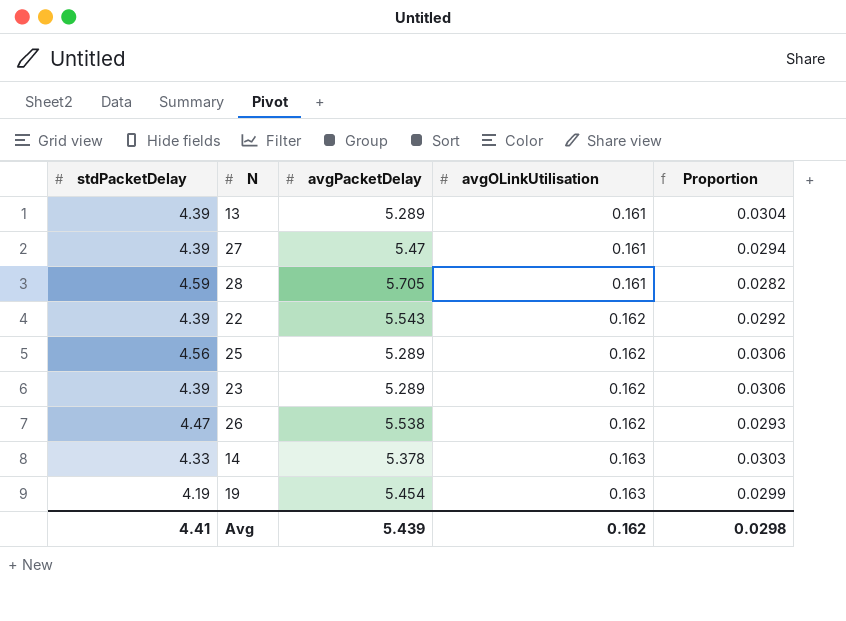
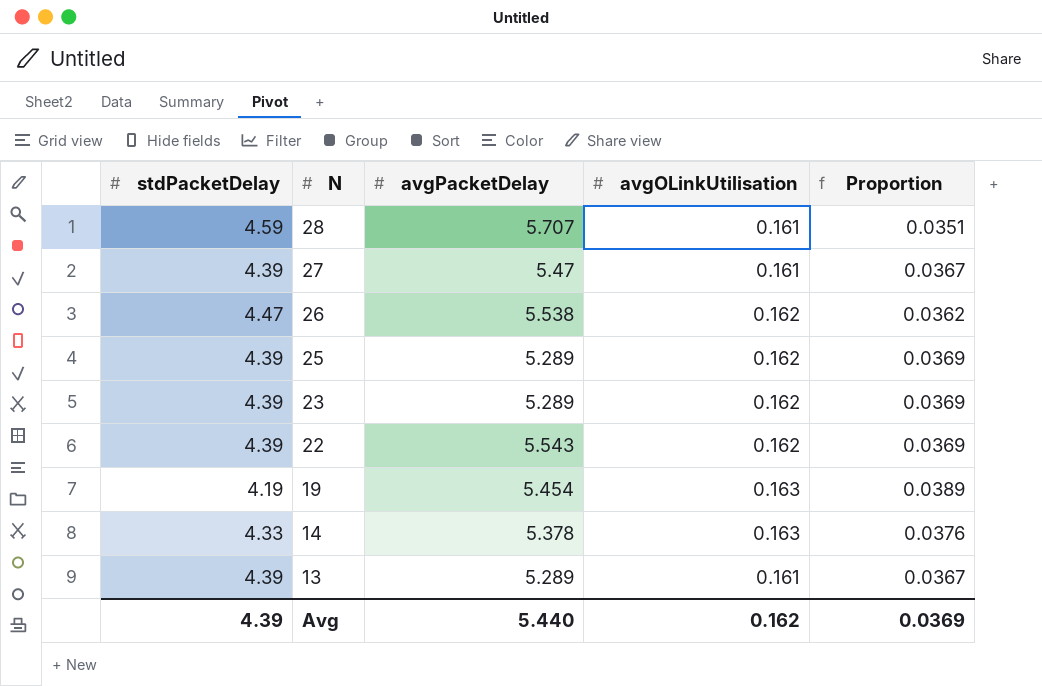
row order: avgOLinkUtilisation ascending -> N descending
column Proportion | formula: [avgOLinkUtilisation] / [avgPacketDelay] -> [avgOLinkUtilisation] / [stdPacketDelay]
28 | avgPacketDelay: 5.705 -> 5.707
25 | stdPacketDelay: 4.56 -> 4.39
Avg | stdPacketDelay: 4.41 -> 4.39
Avg | avgPacketDelay: 5.439 -> 5.440
Avg | Proportion: 0.0298 -> 0.0369

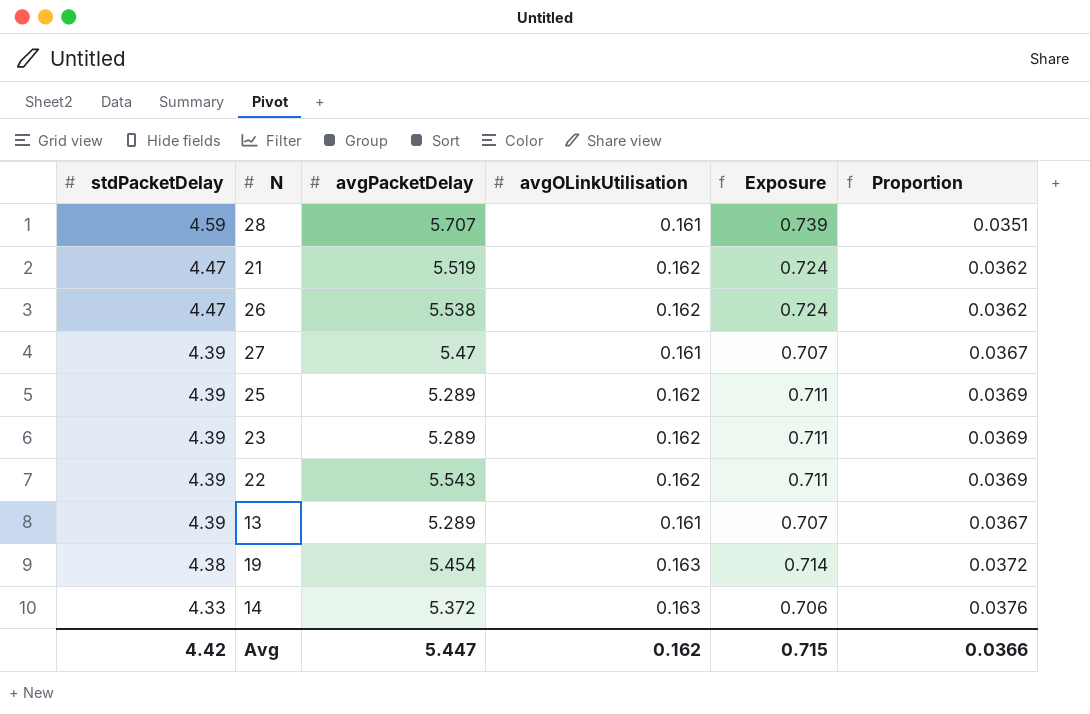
row order: N descending -> stdPacketDelay descending
column Exposure | formula: none -> [stdPacketDelay] * [avgOLinkUtilisation]
row 21: none -> 4.47 | 5.519 | 0.162 | 0.724 | 0.0362
19 | stdPacketDelay: 4.19 -> 4.38
19 | Proportion: 0.0389 -> 0.0372
14 | avgPacketDelay: 5.378 -> 5.372
Avg | stdPacketDelay: 4.39 -> 4.42
Avg | avgPacketDelay: 5.440 -> 5.447
Avg | Proportion: 0.0369 -> 0.0366

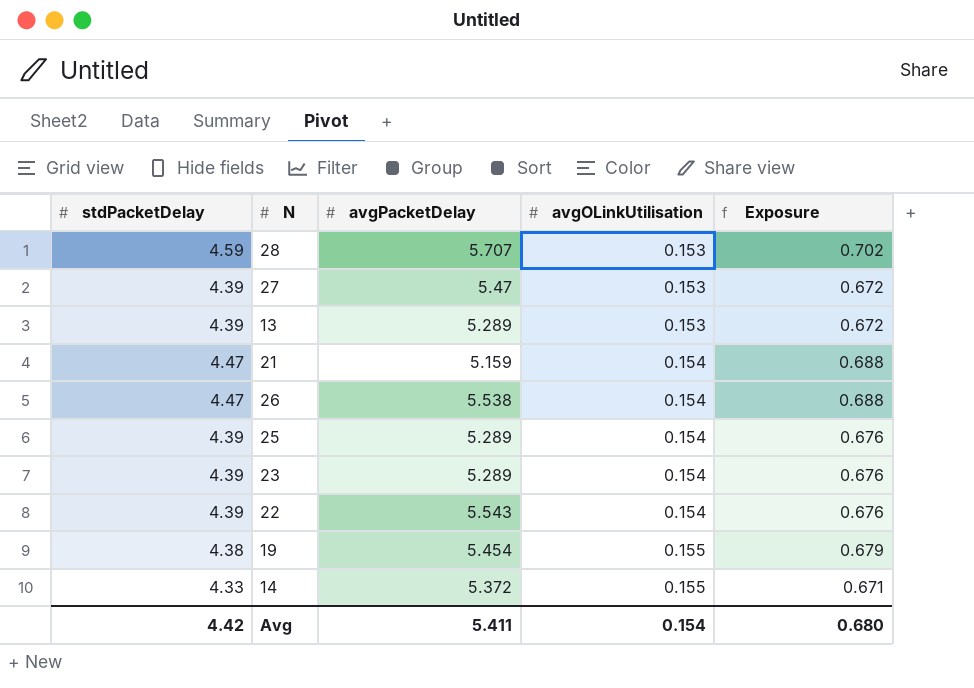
row order: stdPacketDelay descending -> avgOLinkUtilisation ascending
column Proportion | formula: [avgOLinkUtilisation] / [stdPacketDelay] -> none
28 | avgOLinkUtilisation: 0.161 -> 0.153
28 | Exposure: 0.739 -> 0.702
27 | avgOLinkUtilisation: 0.161 -> 0.153
27 | Exposure: 0.707 -> 0.672
13 | avgOLinkUtilisation: 0.161 -> 0.153
13 | Exposure: 0.707 -> 0.672
21 | avgPacketDelay: 5.519 -> 5.159
21 | avgOLinkUtilisation: 0.162 -> 0.154
21 | Exposure: 0.724 -> 0.688
26 | avgOLinkUtilisation: 0.162 -> 0.154
26 | Exposure: 0.724 -> 0.688
25 | avgOLinkUtilisation: 0.162 -> 0.154
25 | Exposure: 0.711 -> 0.676
23 | avgOLinkUtilisation: 0.162 -> 0.154
23 | Exposure: 0.711 -> 0.676
22 | avgOLinkUtilisation: 0.162 -> 0.154
22 | Exposure: 0.711 -> 0.676
19 | avgOLinkUtilisation: 0.163 -> 0.155
19 | Exposure: 0.714 -> 0.679
14 | avgOLinkUtilisation: 0.163 -> 0.155
14 | Exposure: 0.706 -> 0.671
Avg | avgPacketDelay: 5.447 -> 5.411
Avg | avgOLinkUtilisation: 0.162 -> 0.154
Avg | Exposure: 0.715 -> 0.680

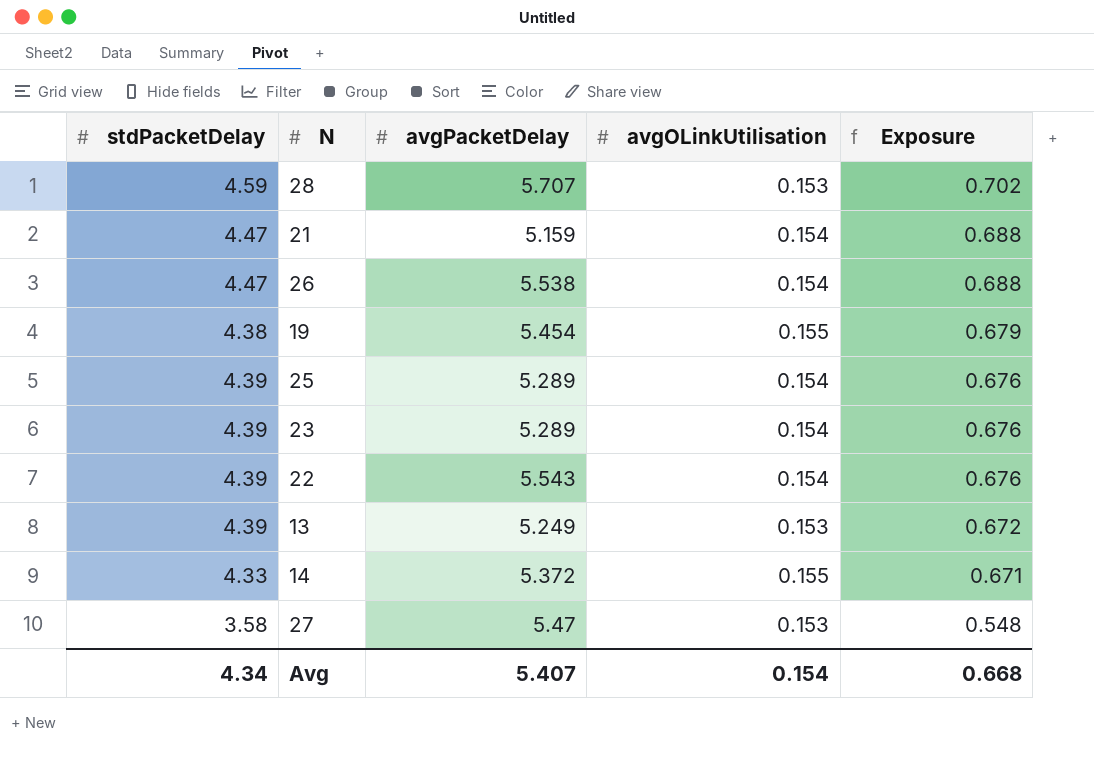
row order: avgOLinkUtilisation ascending -> Exposure descending
13 | avgPacketDelay: 5.289 -> 5.249
27 | stdPacketDelay: 4.39 -> 3.58
27 | Exposure: 0.672 -> 0.548
Avg | stdPacketDelay: 4.42 -> 4.34
Avg | avgPacketDelay: 5.411 -> 5.407
Avg | Exposure: 0.680 -> 0.668

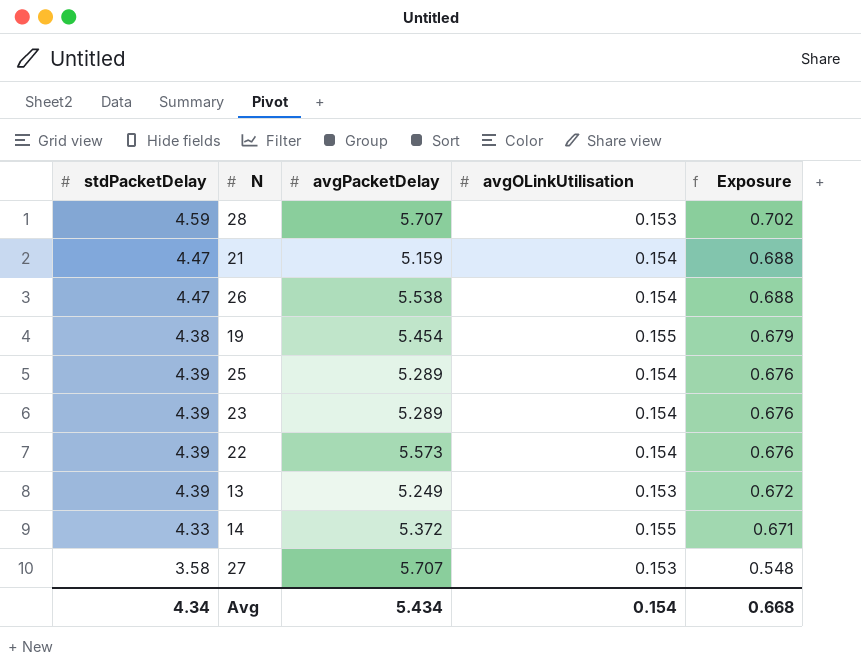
22 | avgPacketDelay: 5.543 -> 5.573
27 | avgPacketDelay: 5.47 -> 5.707
Avg | avgPacketDelay: 5.407 -> 5.434

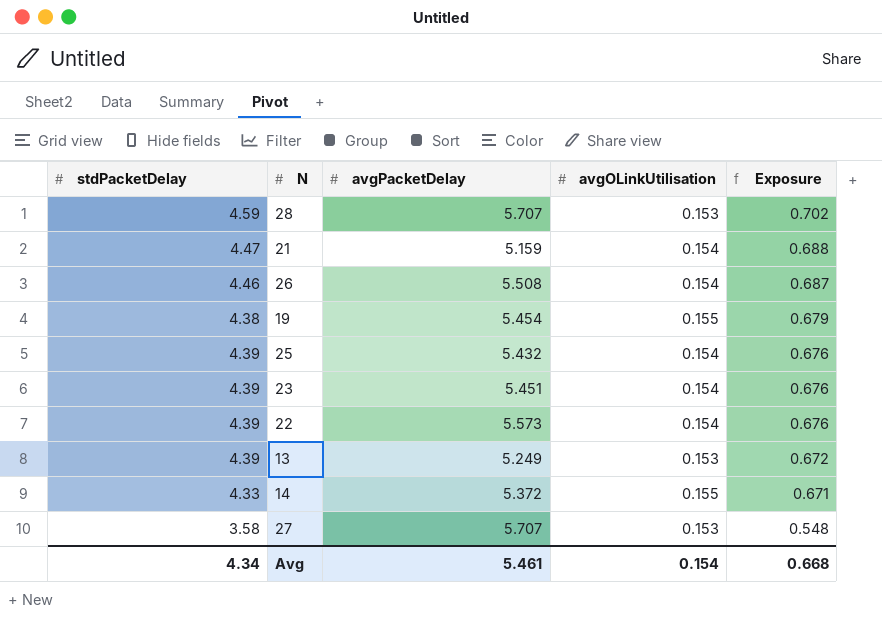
26 | stdPacketDelay: 4.47 -> 4.46
26 | avgPacketDelay: 5.538 -> 5.508
26 | Exposure: 0.688 -> 0.687
25 | avgPacketDelay: 5.289 -> 5.432
23 | avgPacketDelay: 5.289 -> 5.451
Avg | avgPacketDelay: 5.434 -> 5.461

